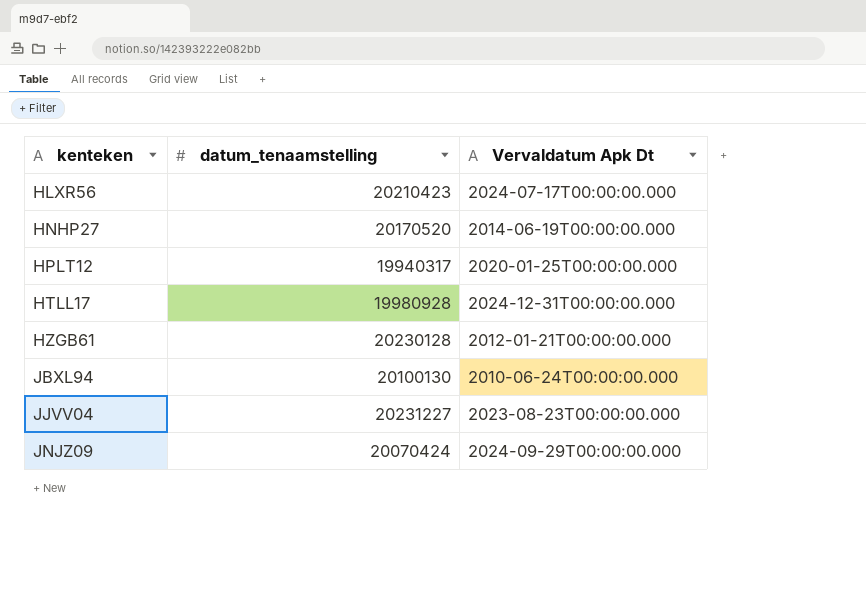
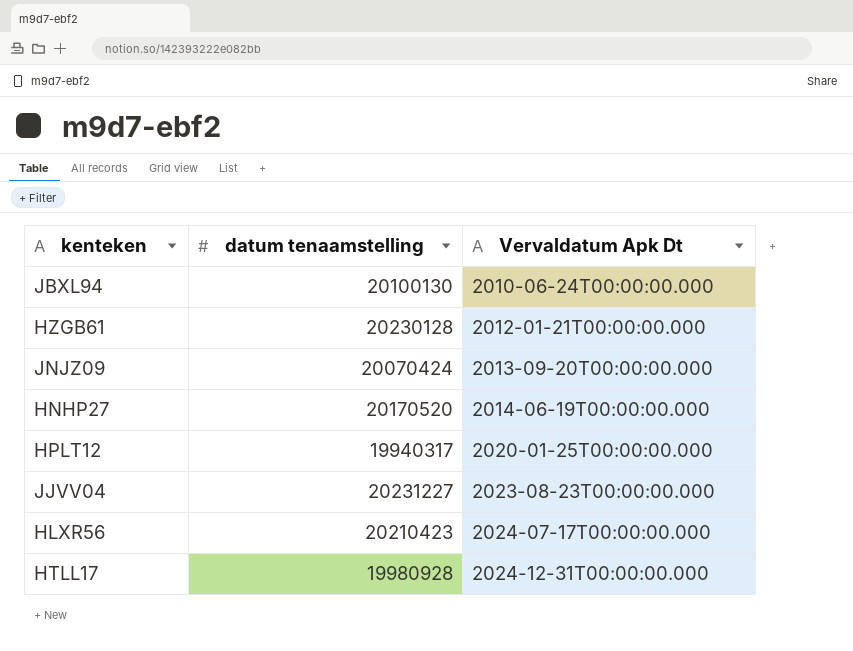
row order: kenteken ascending -> Vervaldatum Apk Dt ascending
column name: datum_tenaamstelling -> datum tenaamstelling
JNJZ09 | Vervaldatum Apk Dt: 2024-09-29T00:00:00.000 -> 2013-09-20T00:00:00.000

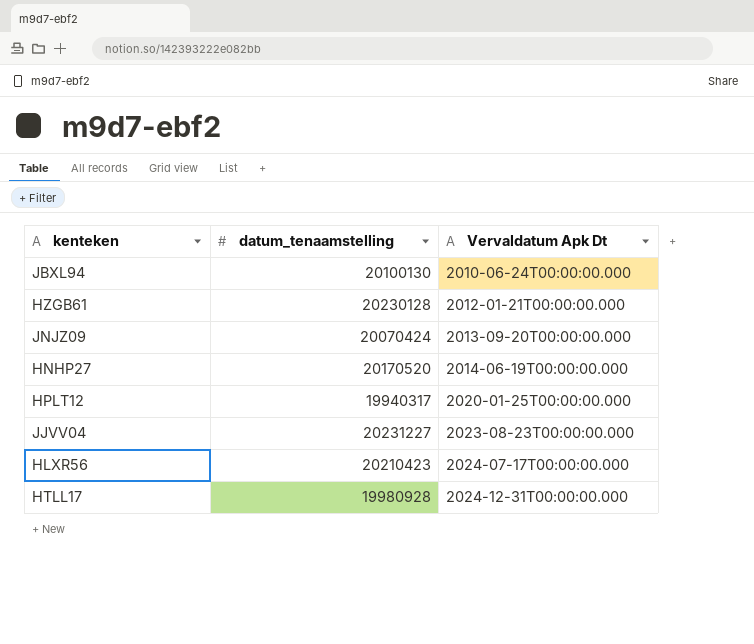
column name: datum tenaamstelling -> datum_tenaamstelling

